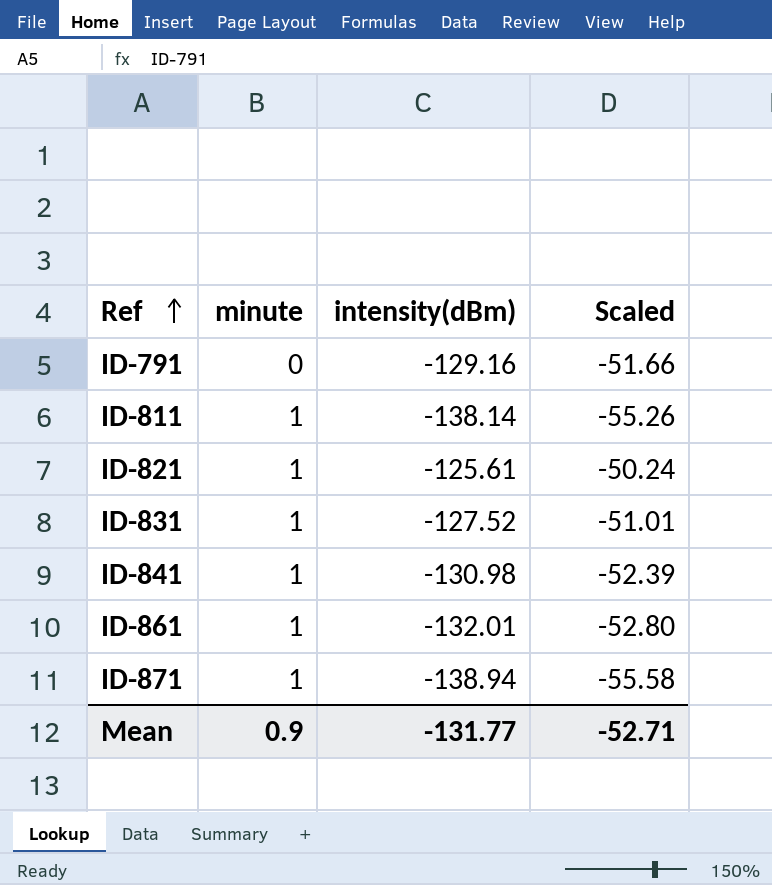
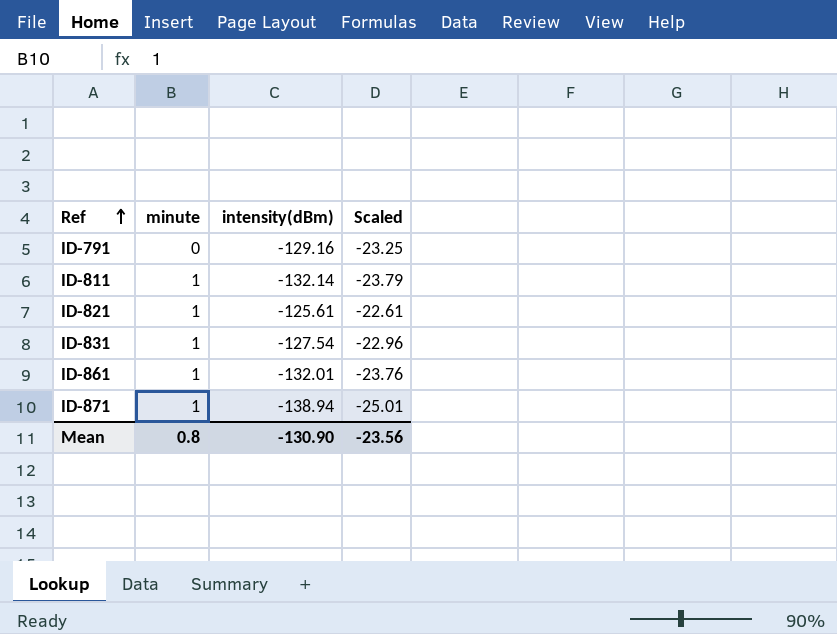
column Scaled | formula: [intensity(dBm)] * 0.4 -> [intensity(dBm)] * 0.18
row ID-841: 1 | -130.98 | -52.39 -> none
ID-811 | intensity(dBm): -138.14 -> -132.14
ID-831 | intensity(dBm): -127.52 -> -127.54
Mean | minute: 0.9 -> 0.8
Mean | intensity(dBm): -131.77 -> -130.90
Mean | Scaled: -52.71 -> -23.56

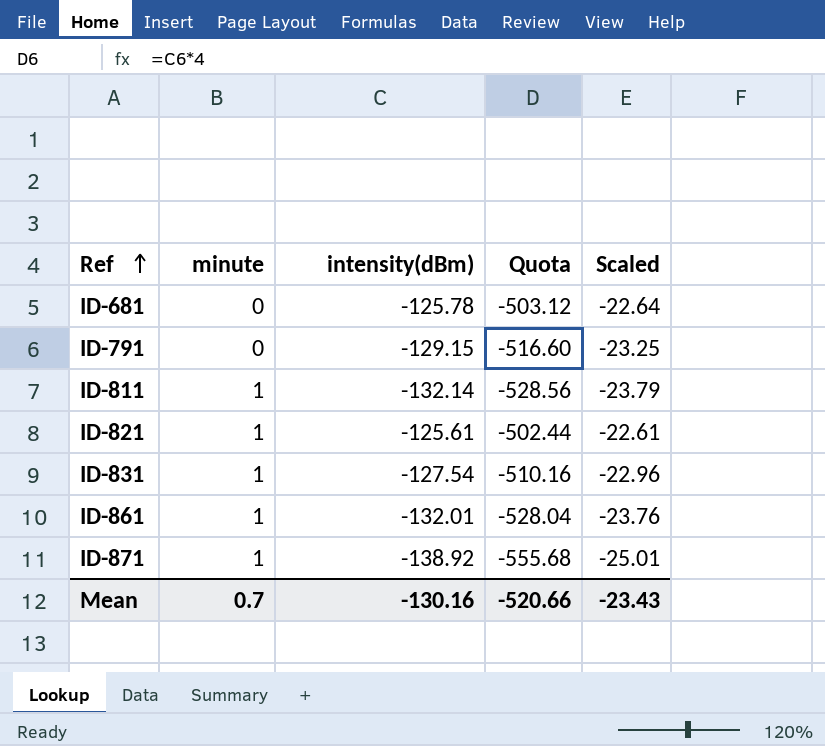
column Quota | formula: none -> [intensity(dBm)] * 4
row ID-681: none -> 0 | -125.78 | -503.12 | -22.64
ID-791 | intensity(dBm): -129.16 -> -129.15
ID-871 | intensity(dBm): -138.94 -> -138.92
Mean | minute: 0.8 -> 0.7
Mean | intensity(dBm): -130.90 -> -130.16
Mean | Scaled: -23.56 -> -23.43

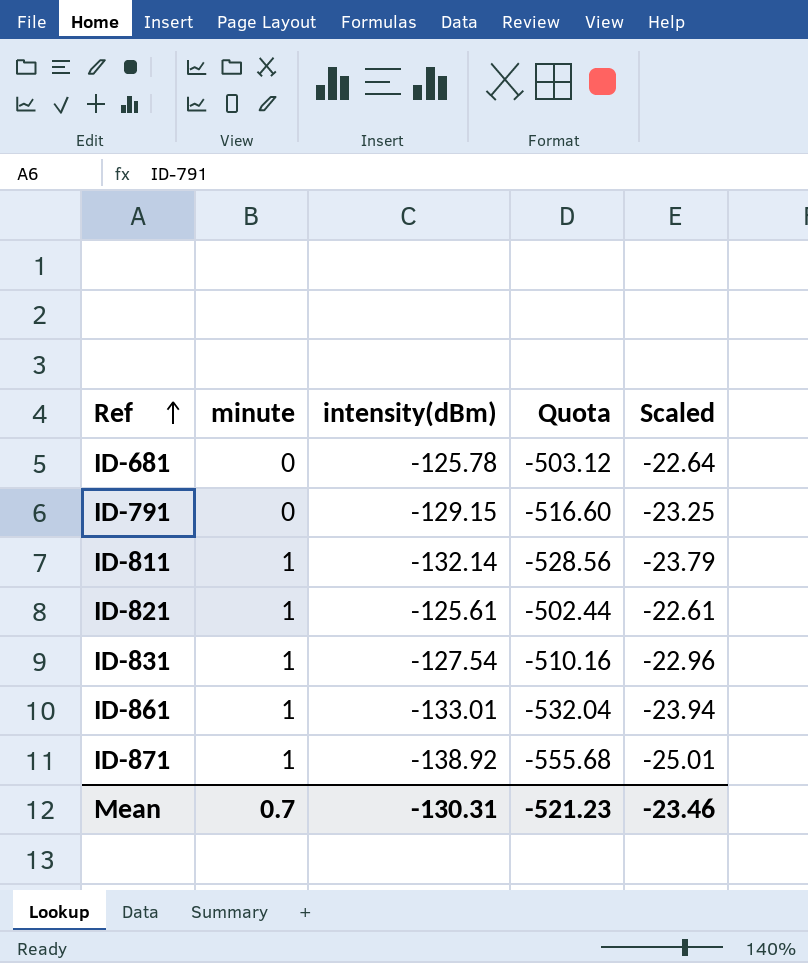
ID-861 | intensity(dBm): -132.01 -> -133.01
ID-861 | Quota: -528.04 -> -532.04
ID-861 | Scaled: -23.76 -> -23.94
Mean | intensity(dBm): -130.16 -> -130.31
Mean | Quota: -520.66 -> -521.23
Mean | Scaled: -23.43 -> -23.46

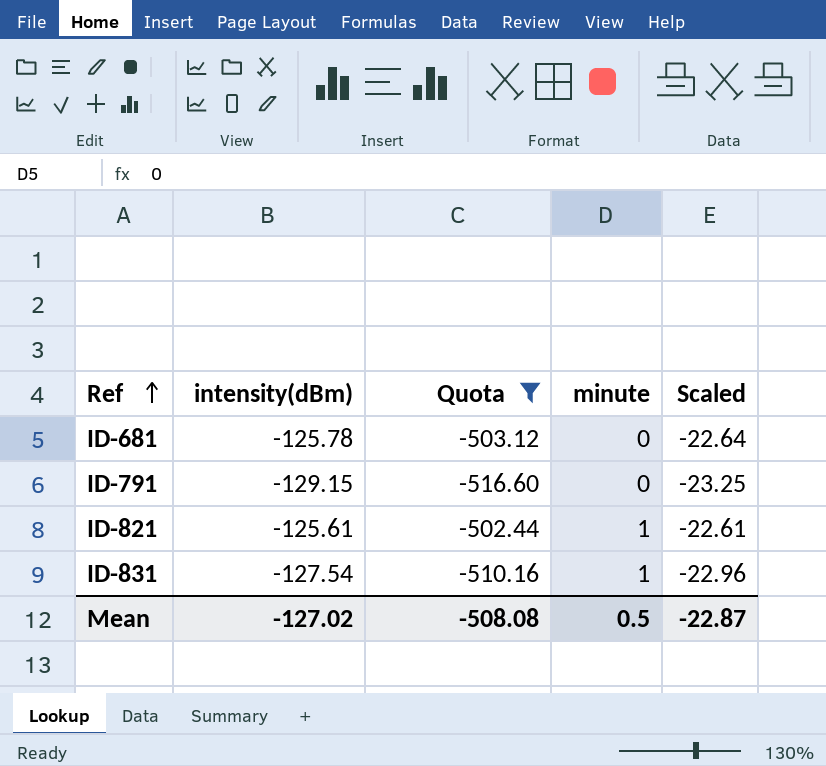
filter: none -> Quota >= -516.60
column minute | position: 2 -> 4
Mean | intensity(dBm): -130.31 -> -127.02
Mean | Quota: -521.23 -> -508.08
Mean | minute: 0.7 -> 0.5
Mean | Scaled: -23.46 -> -22.87

